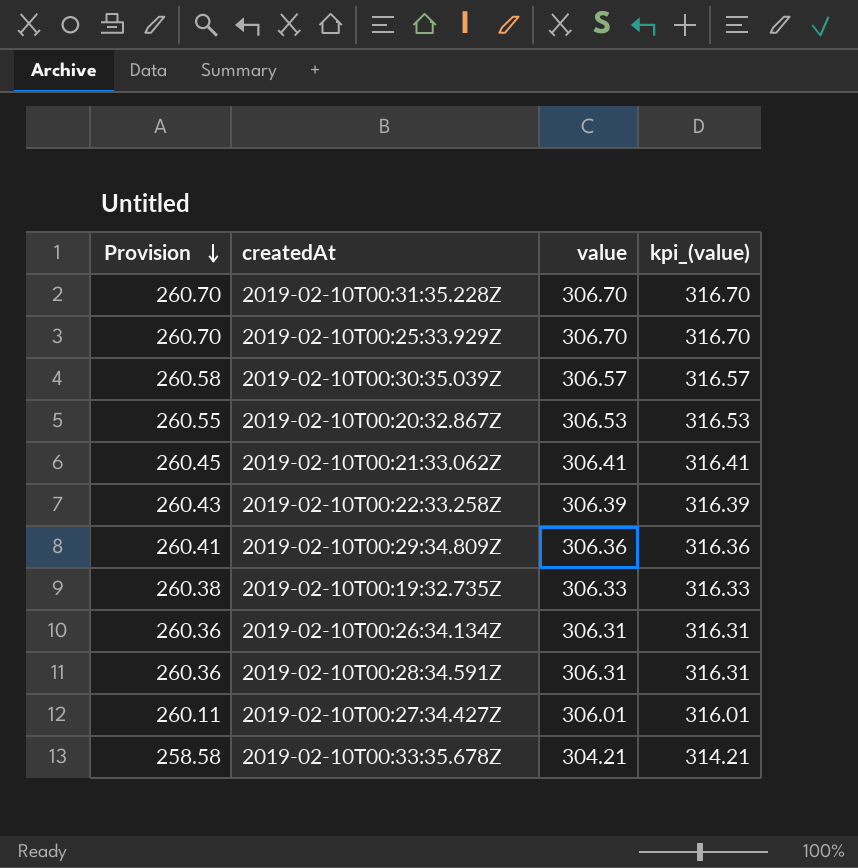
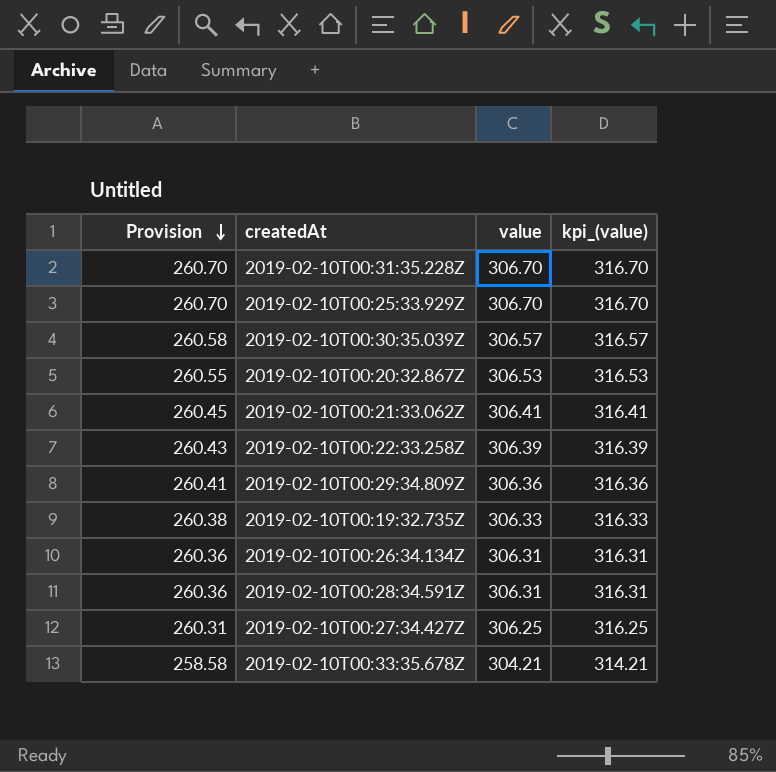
2019-02-10T00:27:34.427Z | Provision: 260.11 -> 260.31
2019-02-10T00:27:34.427Z | value: 306.01 -> 306.25
2019-02-10T00:27:34.427Z | kpi_(value): 316.01 -> 316.25

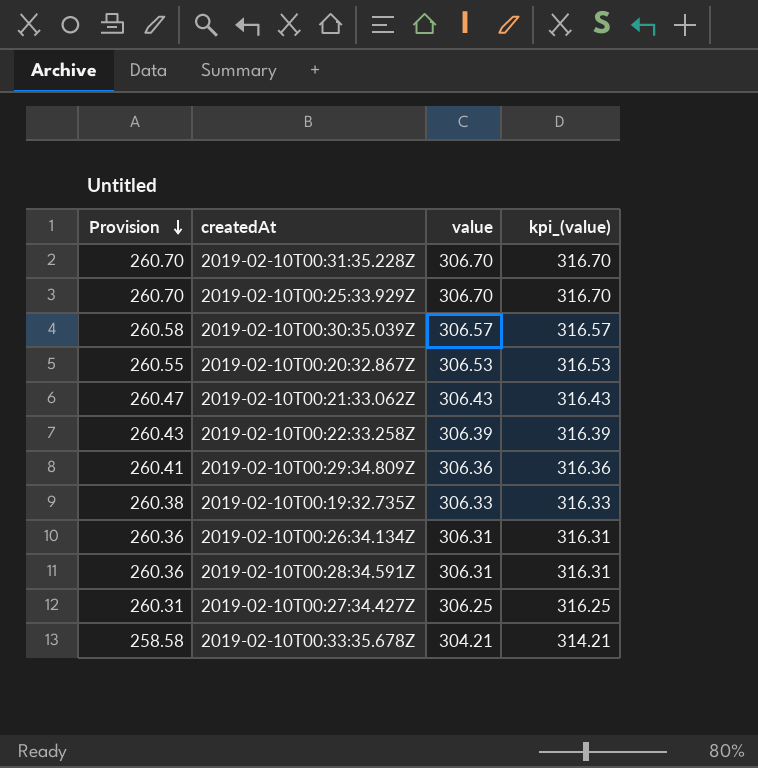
2019-02-10T00:21:33.062Z | Provision: 260.45 -> 260.47
2019-02-10T00:21:33.062Z | value: 306.41 -> 306.43
2019-02-10T00:21:33.062Z | kpi_(value): 316.41 -> 316.43

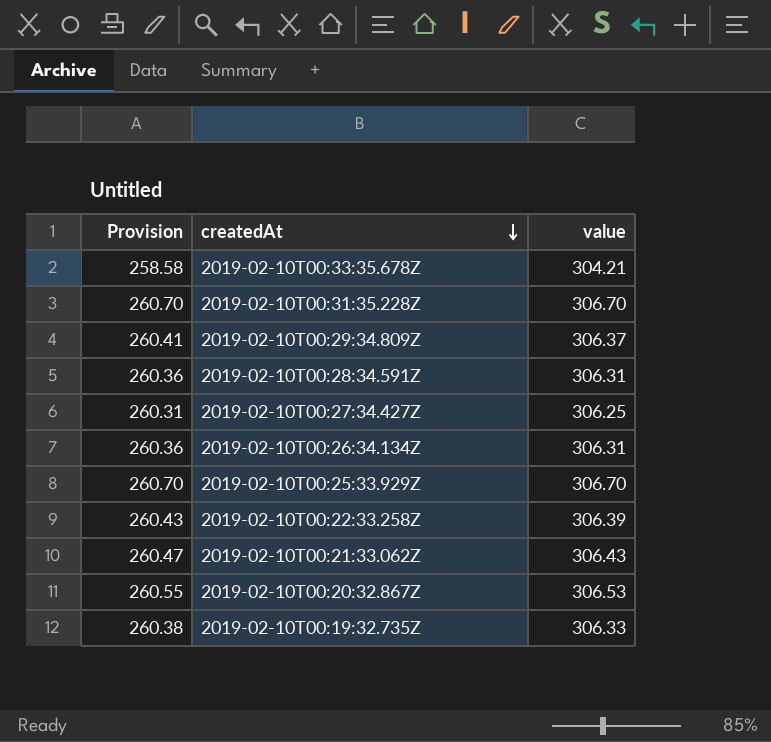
row order: Provision descending -> createdAt descending
column kpi_(value) | formula: [value] + 10 -> none
row 2019-02-10T00:30:35.039Z: 260.58 | 306.57 | 316.57 -> none
2019-02-10T00:29:34.809Z | value: 306.36 -> 306.37

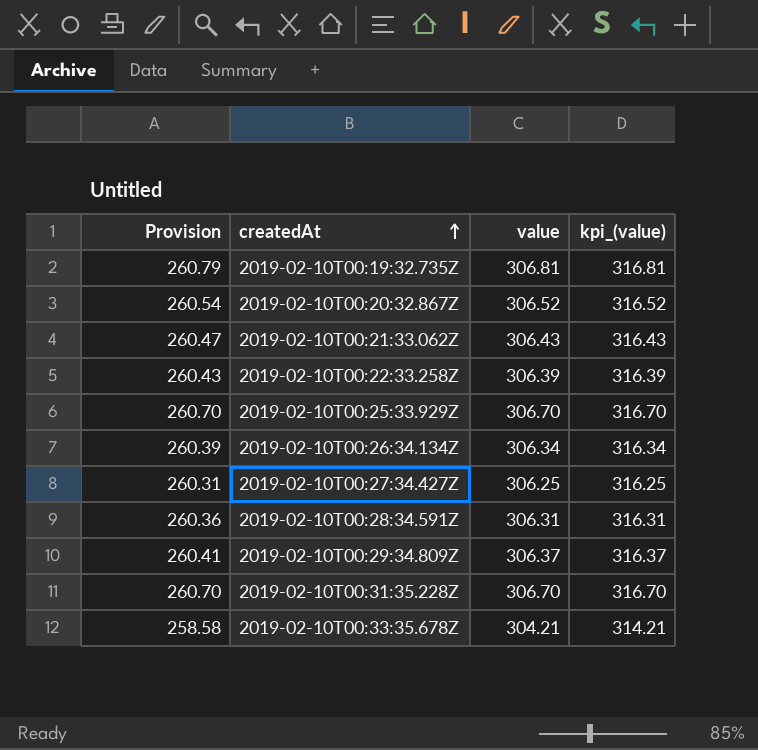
row order: createdAt descending -> createdAt ascending
column kpi_(value) | formula: none -> [value] + 10
2019-02-10T00:19:32.735Z | Provision: 260.38 -> 260.79
2019-02-10T00:19:32.735Z | value: 306.33 -> 306.81
2019-02-10T00:20:32.867Z | Provision: 260.55 -> 260.54
2019-02-10T00:20:32.867Z | value: 306.53 -> 306.52
2019-02-10T00:26:34.134Z | Provision: 260.36 -> 260.39
2019-02-10T00:26:34.134Z | value: 306.31 -> 306.34

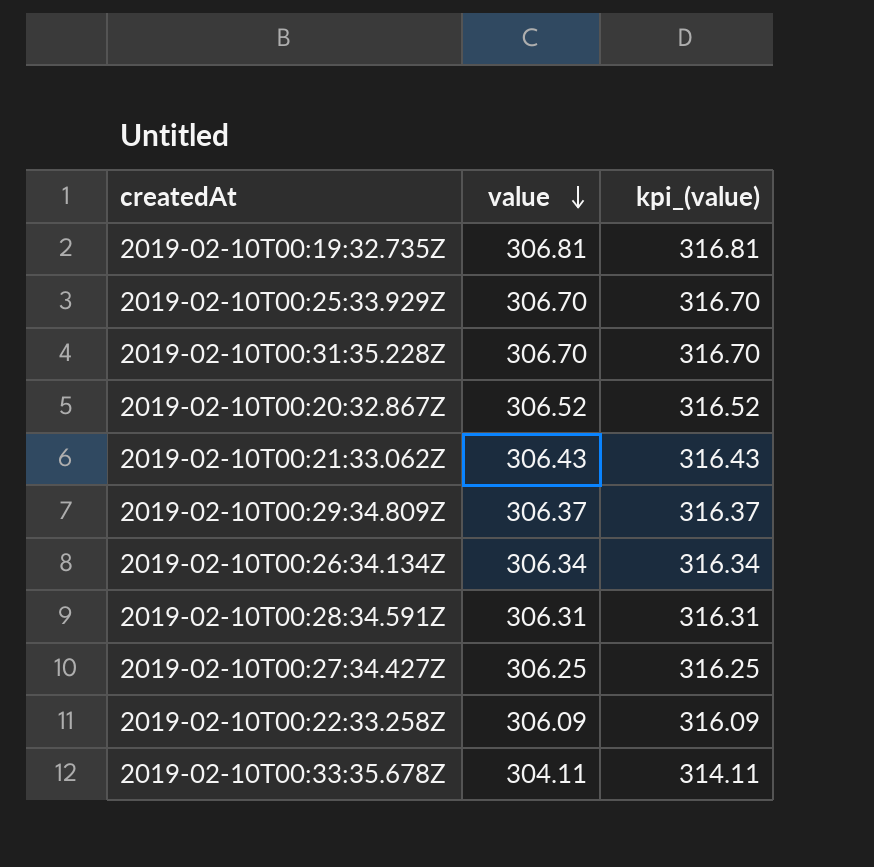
row order: createdAt ascending -> value descending
column Provision | formula: [value] * 0.85 -> none
2019-02-10T00:22:33.258Z | value: 306.39 -> 306.09
2019-02-10T00:22:33.258Z | kpi_(value): 316.39 -> 316.09
2019-02-10T00:33:35.678Z | value: 304.21 -> 304.11
2019-02-10T00:33:35.678Z | kpi_(value): 314.21 -> 314.11

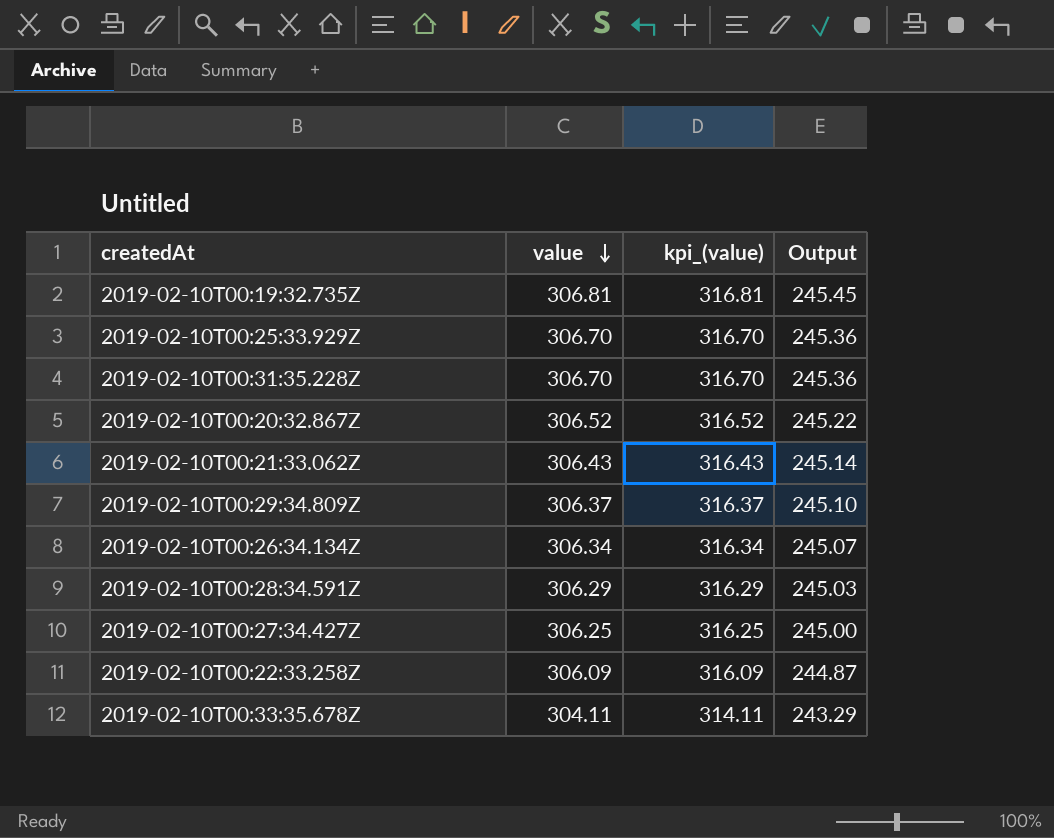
column Output | formula: none -> [value] * 0.8
2019-02-10T00:28:34.591Z | value: 306.31 -> 306.29
2019-02-10T00:28:34.591Z | kpi_(value): 316.31 -> 316.29

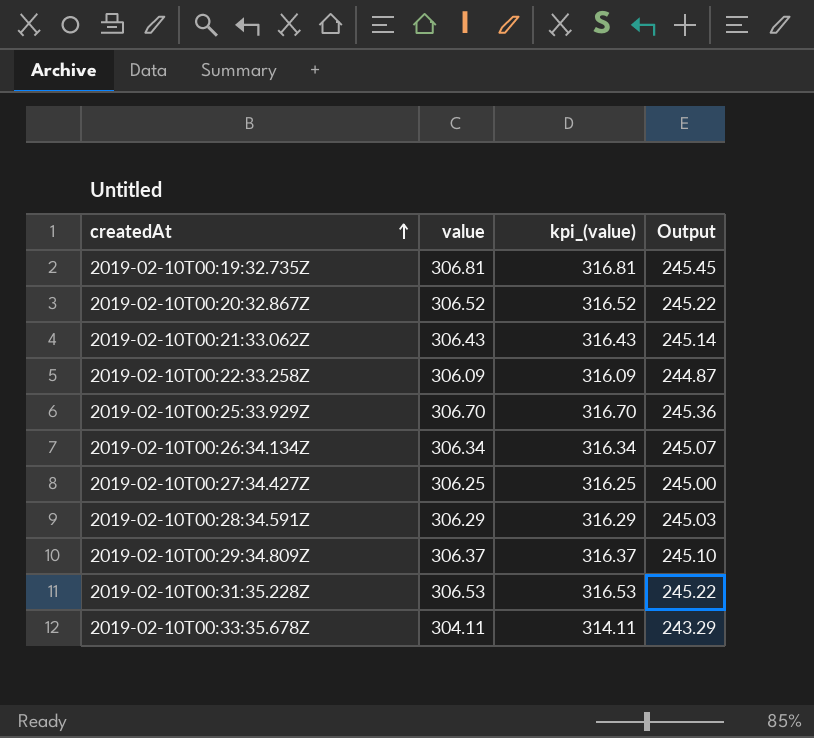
row order: value descending -> createdAt ascending
2019-02-10T00:31:35.228Z | value: 306.70 -> 306.53
2019-02-10T00:31:35.228Z | kpi_(value): 316.70 -> 316.53
2019-02-10T00:31:35.228Z | Output: 245.36 -> 245.22

